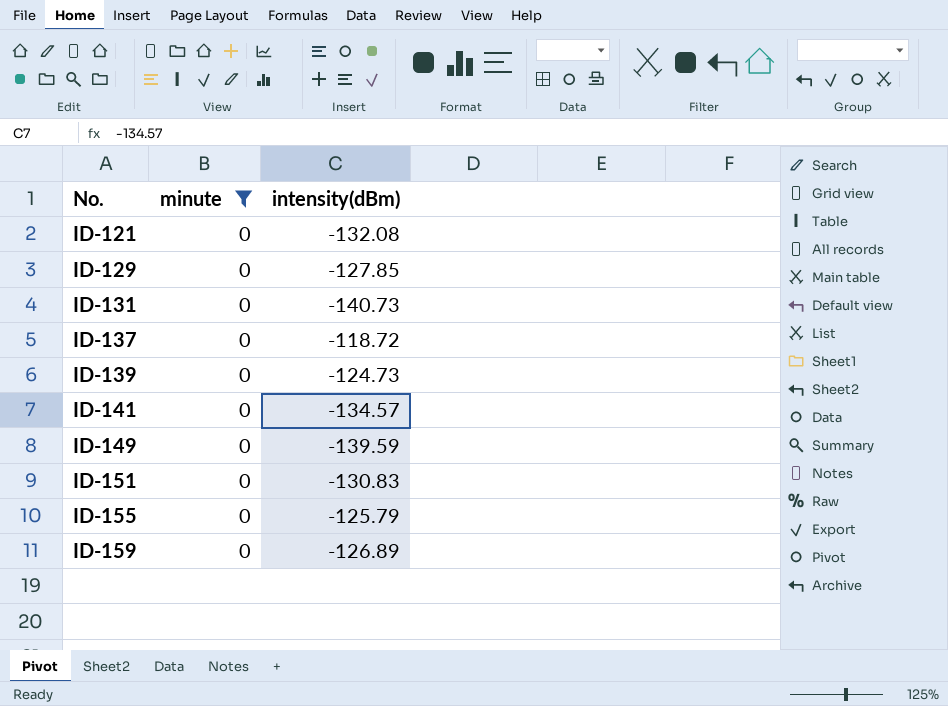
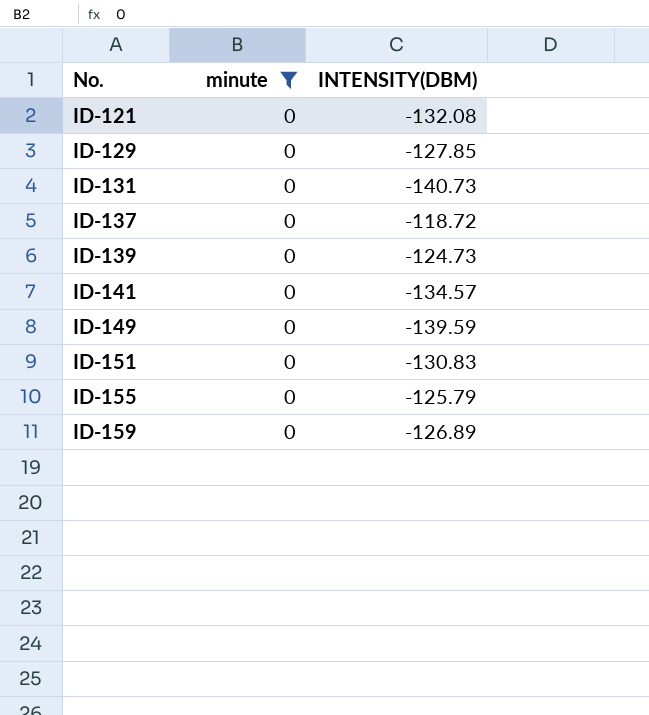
column name: intensity(dBm) -> INTENSITY(DBM)

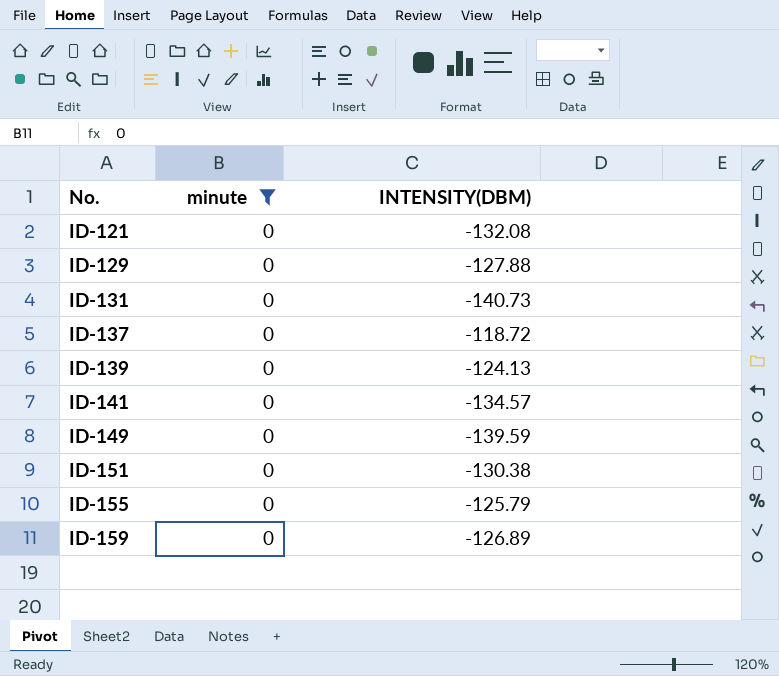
ID-129 | INTENSITY(DBM): -127.85 -> -127.88
ID-139 | INTENSITY(DBM): -124.73 -> -124.13
ID-151 | INTENSITY(DBM): -130.83 -> -130.38

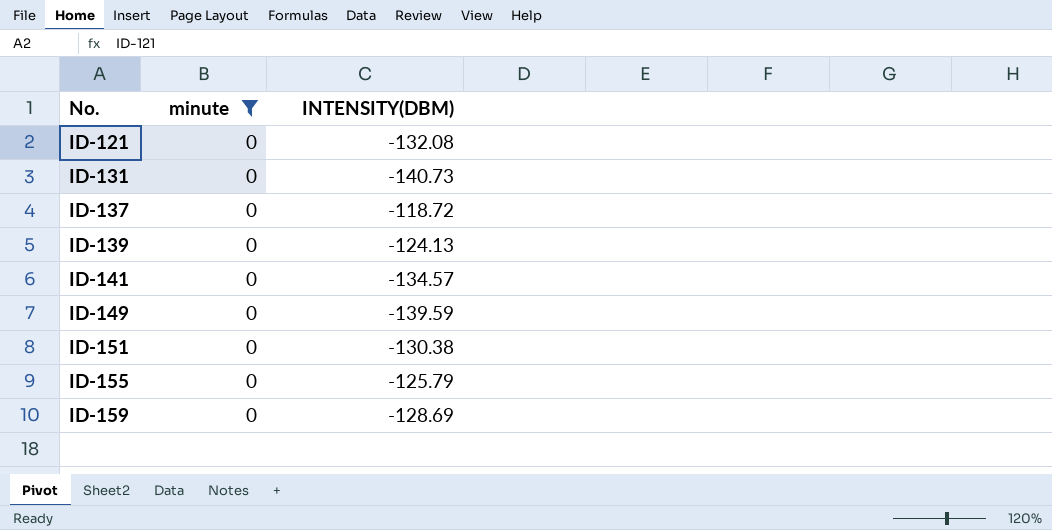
row ID-129: 0 | -127.88 -> none
ID-159 | INTENSITY(DBM): -126.89 -> -128.69

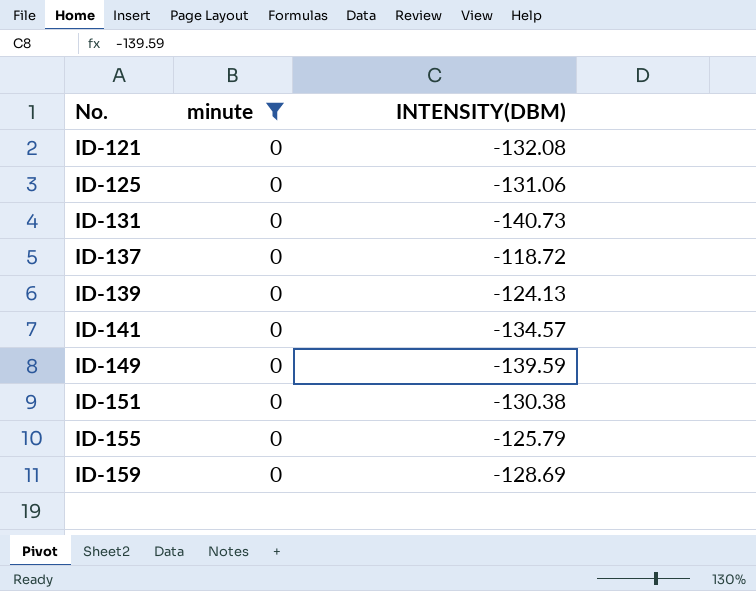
row ID-125: none -> 0 | -131.06

